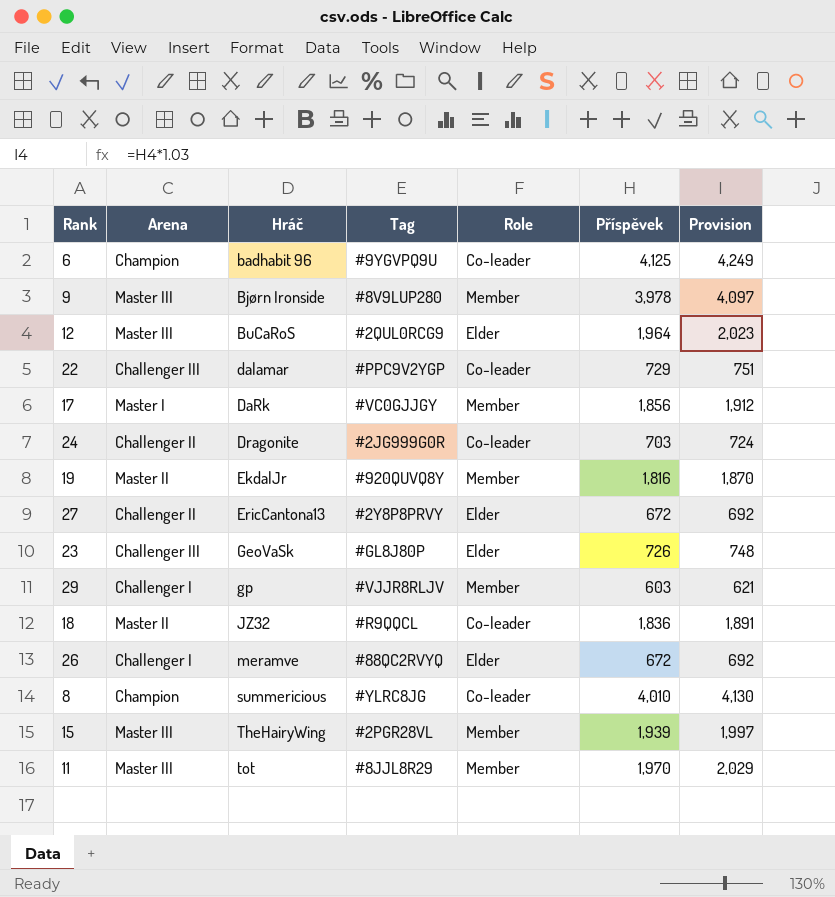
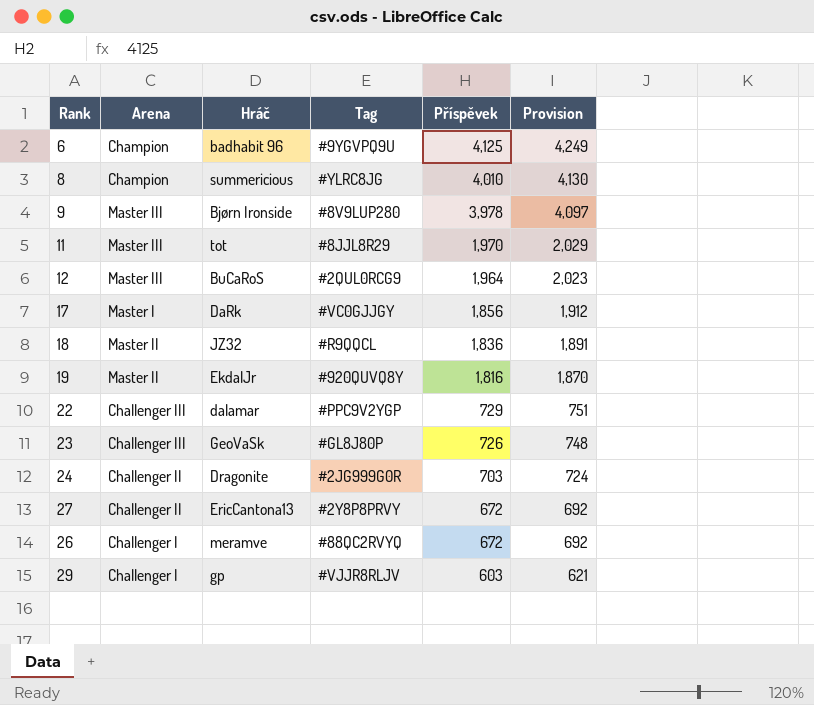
row order: Hráč ascending -> Příspěvek descending
column Role | position: 5 -> none
row 15: Master III | TheHairyWing | #2PGR28VL | Member | 1,939 | 1,997 -> none

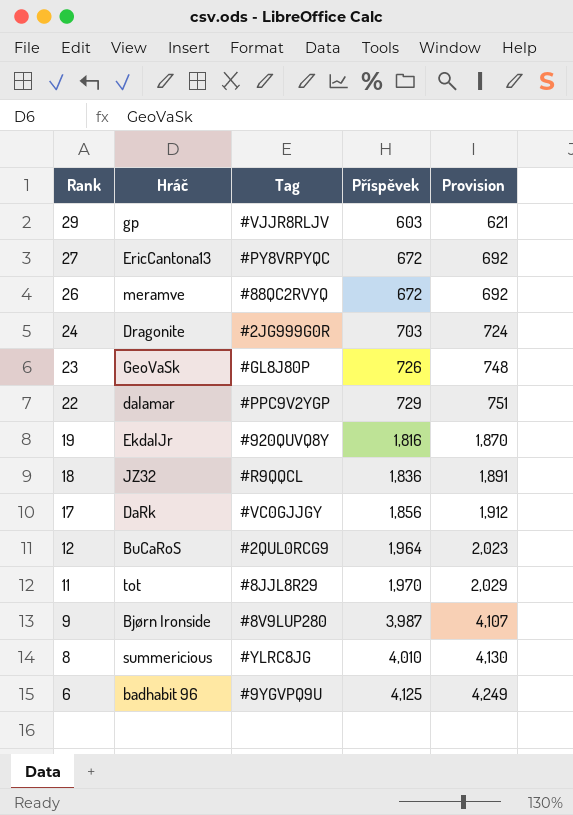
row order: Příspěvek descending -> Rank descending
column Arena | position: 2 -> none
27 | Tag: #2Y8P8PRVY -> #PY8VRPYQC
9 | Příspěvek: 3,978 -> 3,987
9 | Provision: 4,097 -> 4,107

